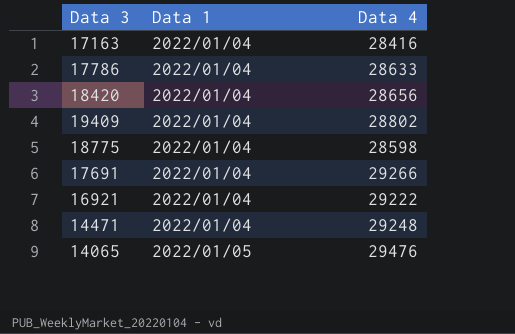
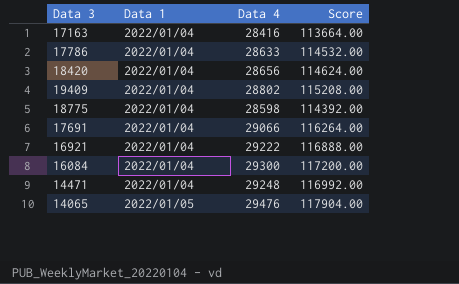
column Score | formula: none -> [Data 4] * 4
17691 | Data 4: 29266 -> 29066
row 16084: none -> 2022/01/04 | 29300 | 117200.00

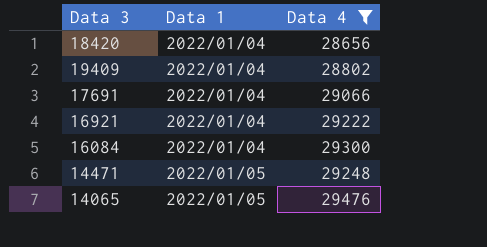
filter: none -> Data 4 >= 28656
column Score | formula: [Data 4] * 4 -> none
14471 | Data 1: 2022/01/04 -> 2022/01/05

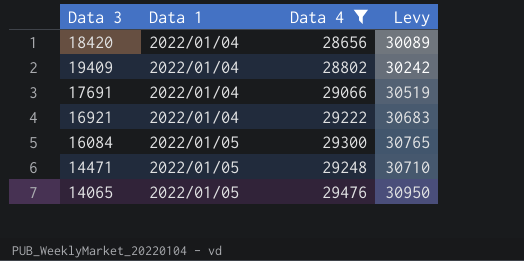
column Levy | formula: none -> [Data 4] * 1.05
16084 | Data 1: 2022/01/04 -> 2022/01/05

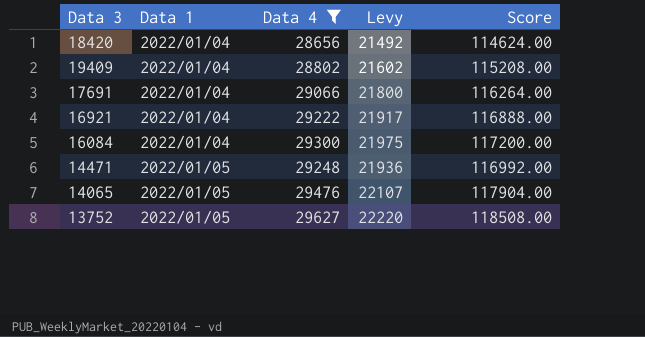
column Levy | formula: [Data 4] * 1.05 -> [Data 4] * 0.75
column Score | formula: none -> [Data 4] * 4
16084 | Data 1: 2022/01/05 -> 2022/01/04
row 13752: none -> 2022/01/05 | 29627 | 22220 | 118508.00

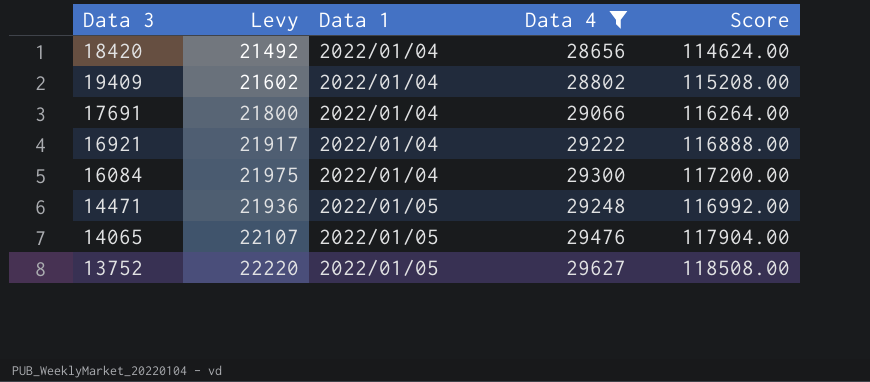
column Levy | position: 4 -> 2

